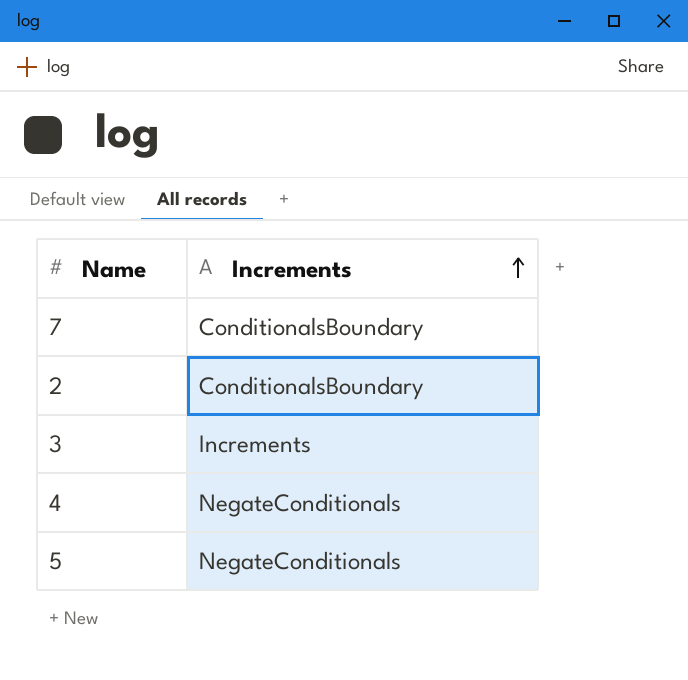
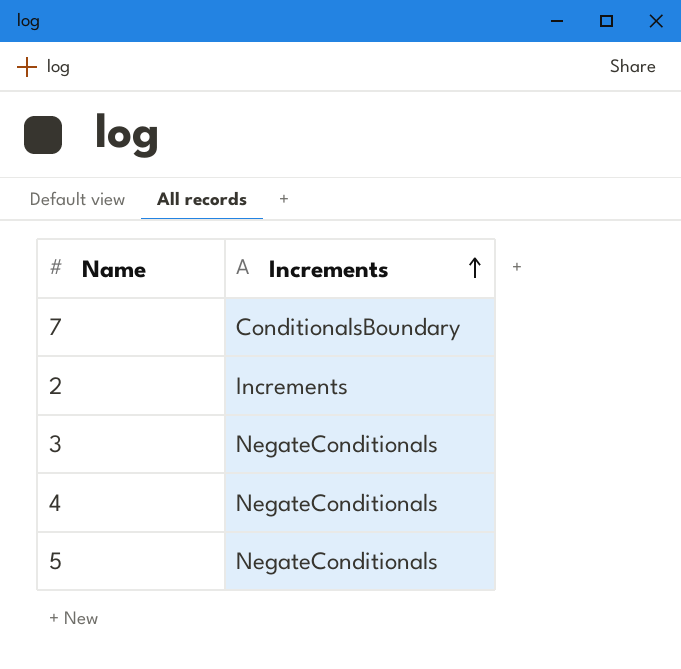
2 | Increments: ConditionalsBoundary -> Increments
3 | Increments: Increments -> NegateConditionals

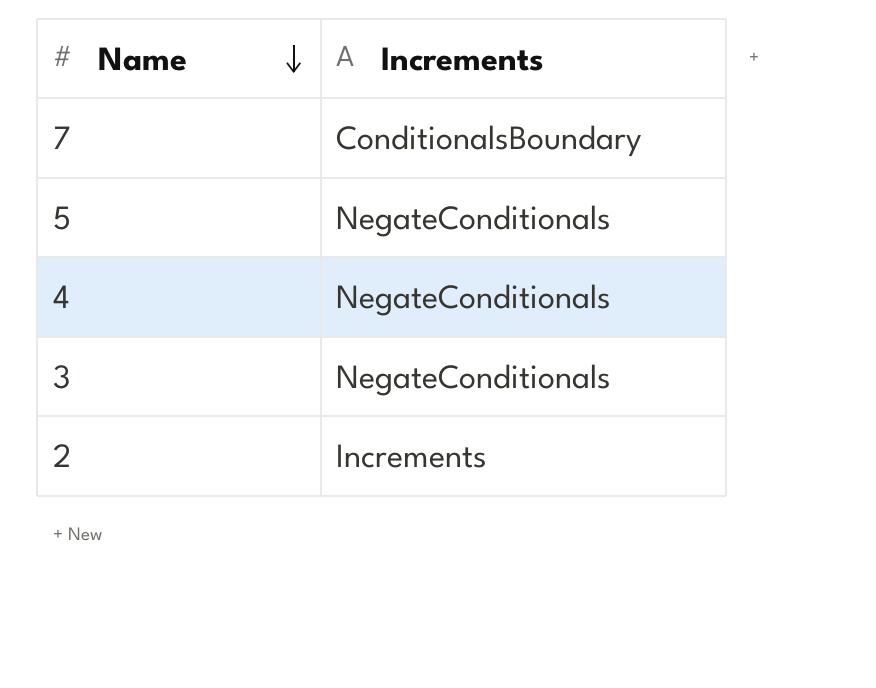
row order: Increments ascending -> Name descending

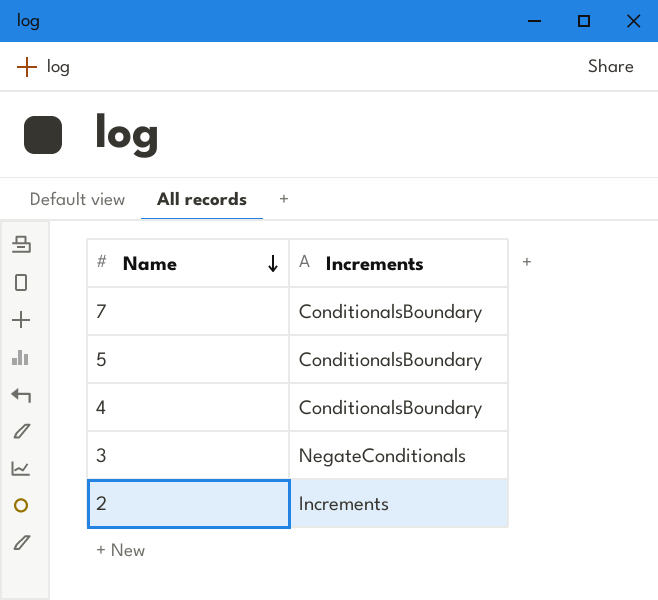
5 | Increments: NegateConditionals -> ConditionalsBoundary
4 | Increments: NegateConditionals -> ConditionalsBoundary

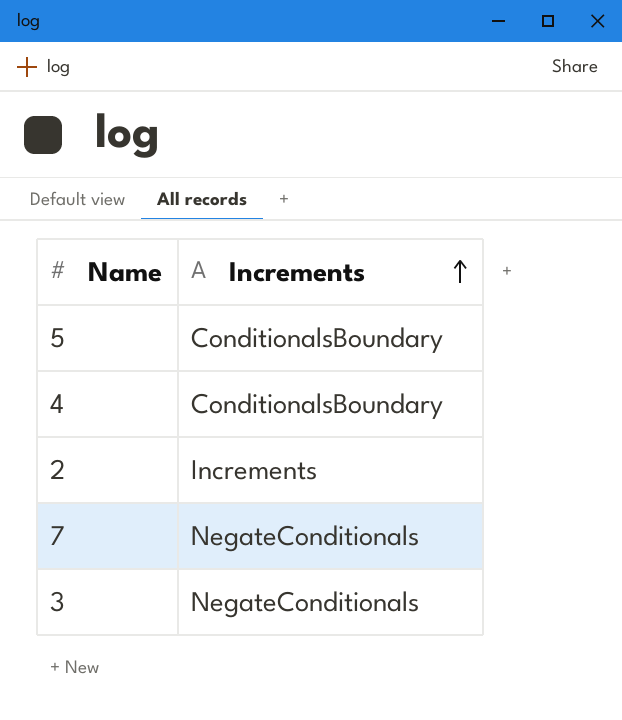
row order: Name descending -> Increments ascending
7 | Increments: ConditionalsBoundary -> NegateConditionals

